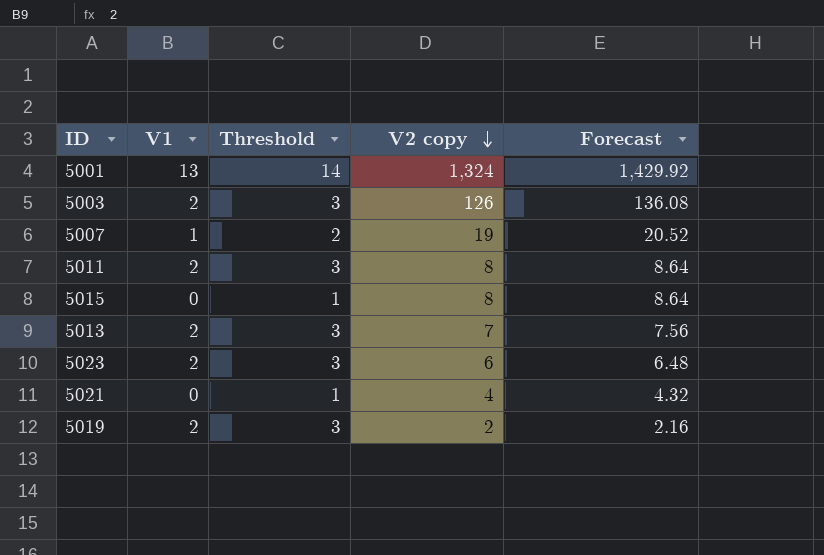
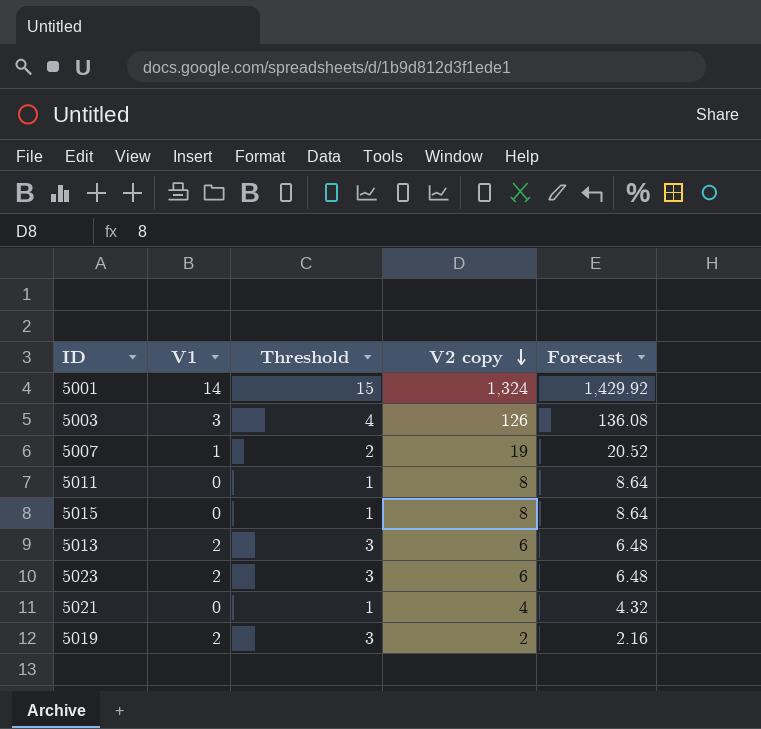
5001 | V1: 13 -> 14
5001 | Threshold: 14 -> 15
5003 | V1: 2 -> 3
5003 | Threshold: 3 -> 4
5011 | V1: 2 -> 0
5011 | Threshold: 3 -> 1
5013 | V2 copy: 7 -> 6
5013 | Forecast: 7.56 -> 6.48

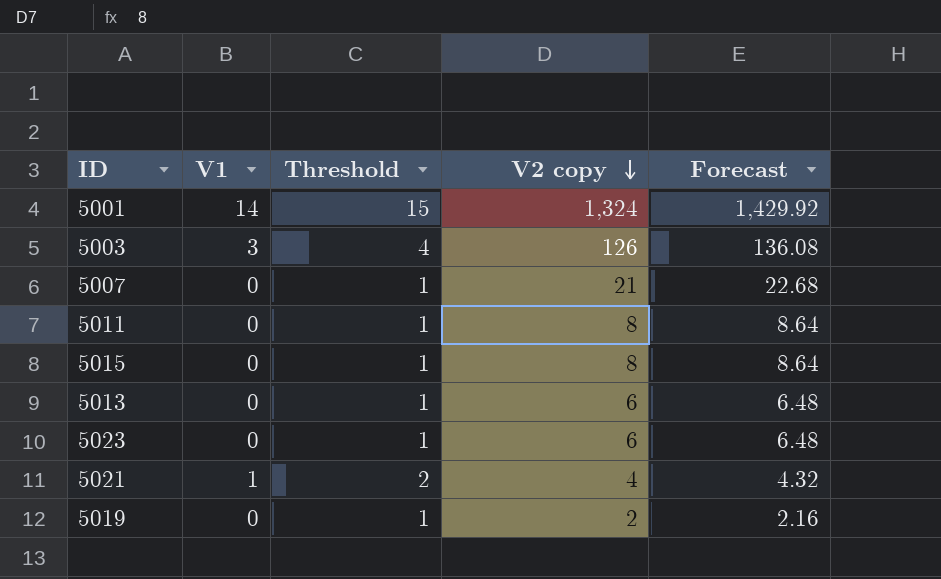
5007 | V1: 1 -> 0
5007 | Threshold: 2 -> 1
5007 | V2 copy: 19 -> 21
5007 | Forecast: 20.52 -> 22.68
5013 | V1: 2 -> 0
5013 | Threshold: 3 -> 1
5023 | V1: 2 -> 0
5023 | Threshold: 3 -> 1
5021 | V1: 0 -> 1
5021 | Threshold: 1 -> 2
5019 | V1: 2 -> 0
5019 | Threshold: 3 -> 1

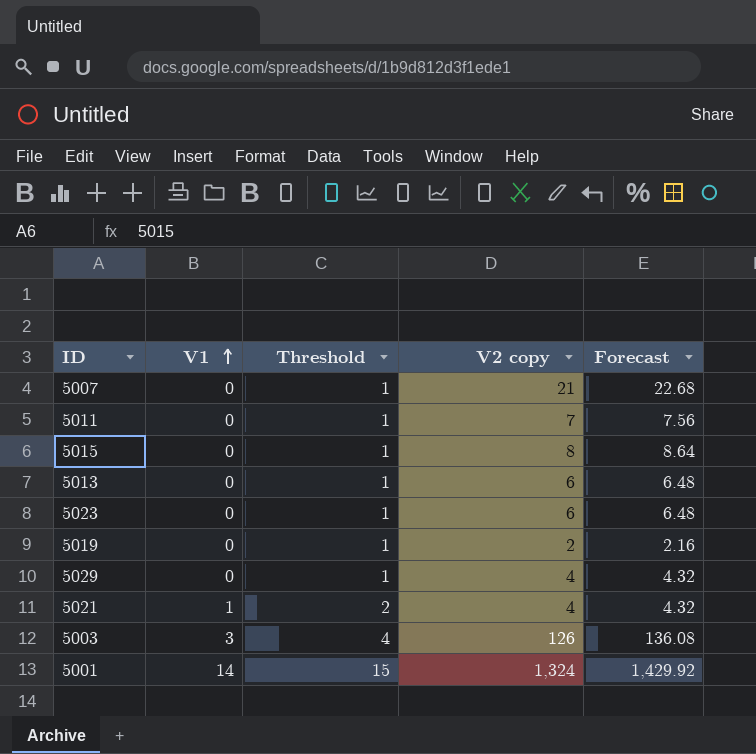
row order: V2 copy descending -> V1 ascending
5011 | V2 copy: 8 -> 7
5011 | Forecast: 8.64 -> 7.56
row 5029: none -> 0 | 1 | 4 | 4.32

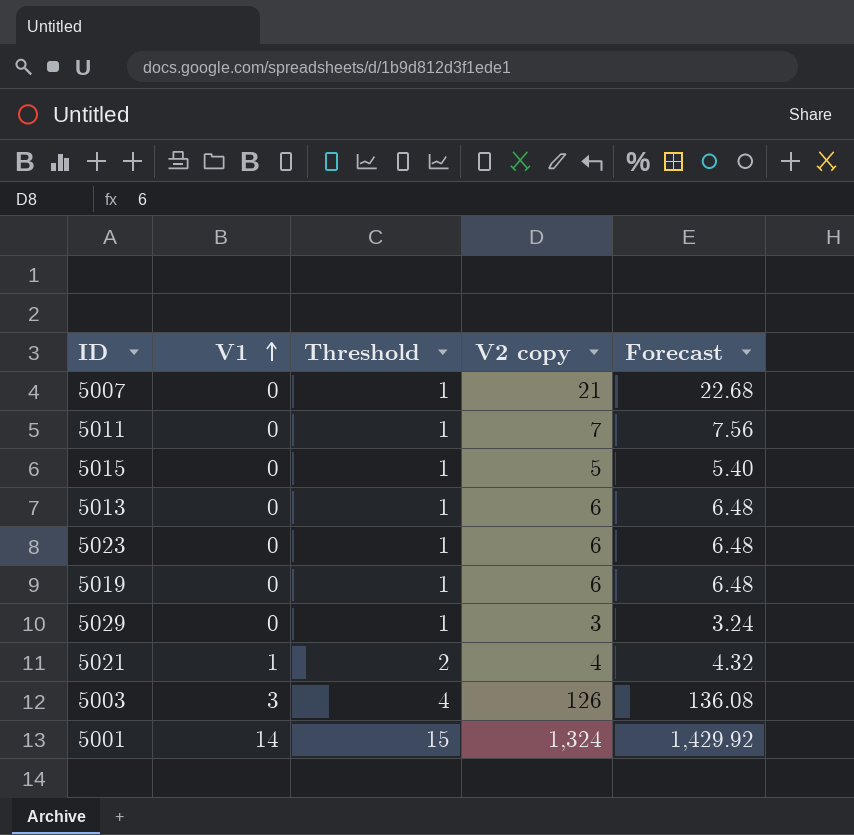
5015 | V2 copy: 8 -> 5
5015 | Forecast: 8.64 -> 5.40
5019 | V2 copy: 2 -> 6
5019 | Forecast: 2.16 -> 6.48
5029 | V2 copy: 4 -> 3
5029 | Forecast: 4.32 -> 3.24

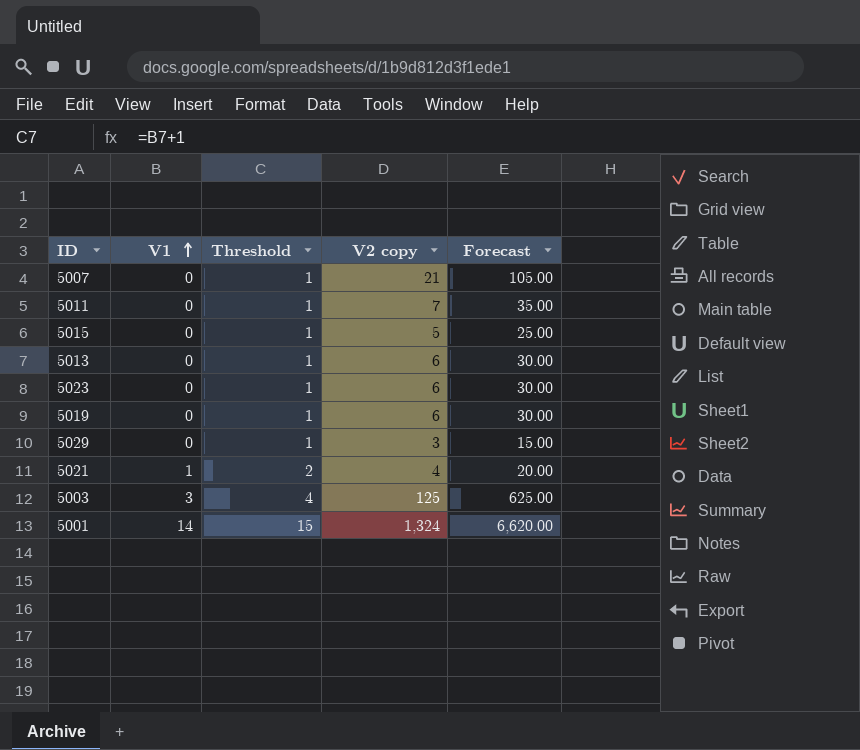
column Forecast | formula: [V2 copy] * 1.08 -> [V2 copy] * 5
5003 | V2 copy: 126 -> 125

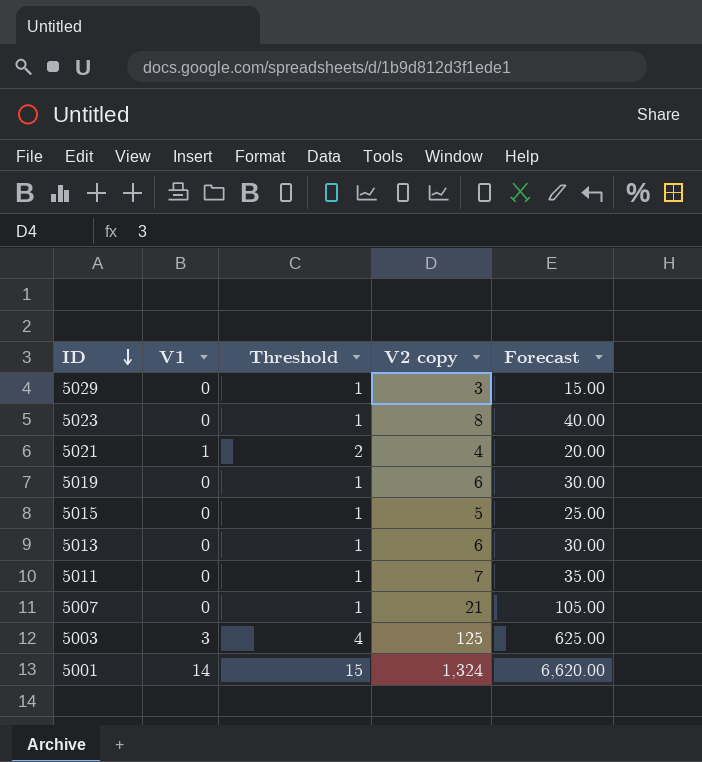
row order: V1 ascending -> ID descending
5023 | V2 copy: 6 -> 8
5023 | Forecast: 30.00 -> 40.00

